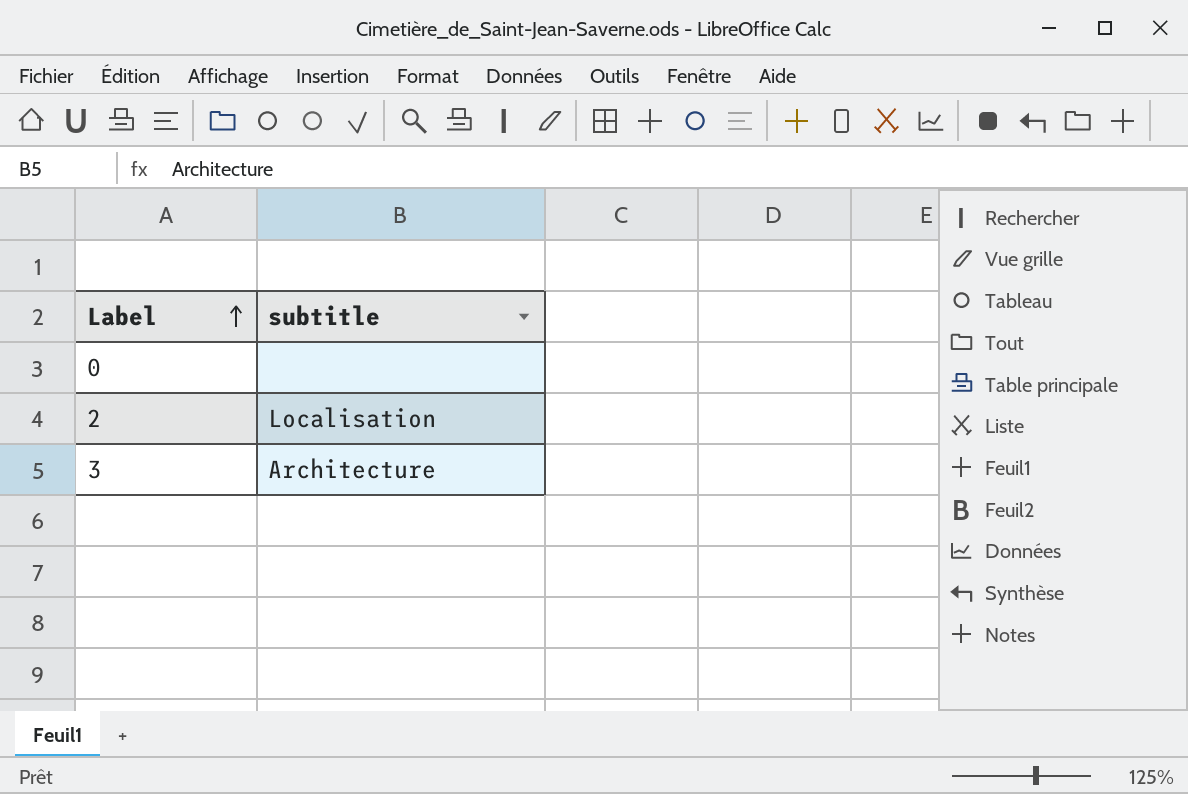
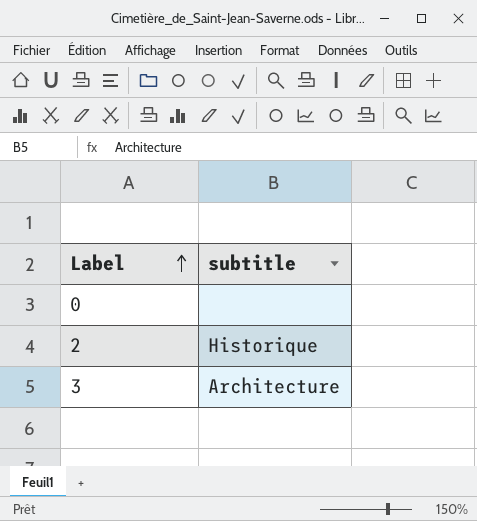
2 | subtitle: Localisation -> Historique

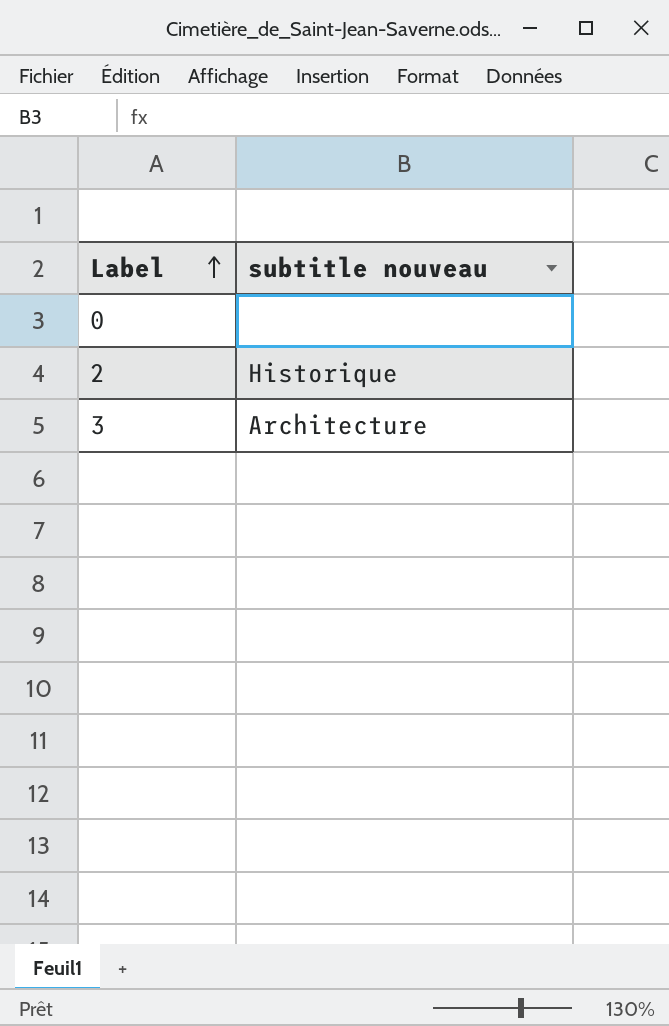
column name: subtitle -> subtitle nouveau

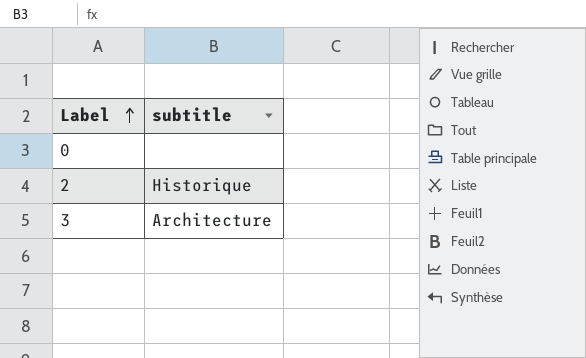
column name: subtitle nouveau -> subtitle

